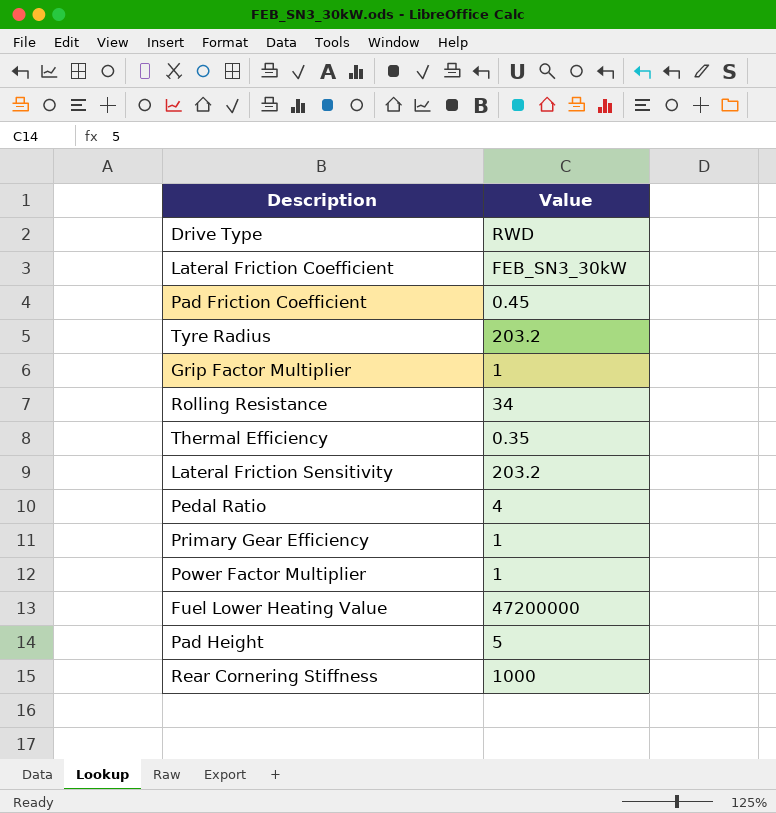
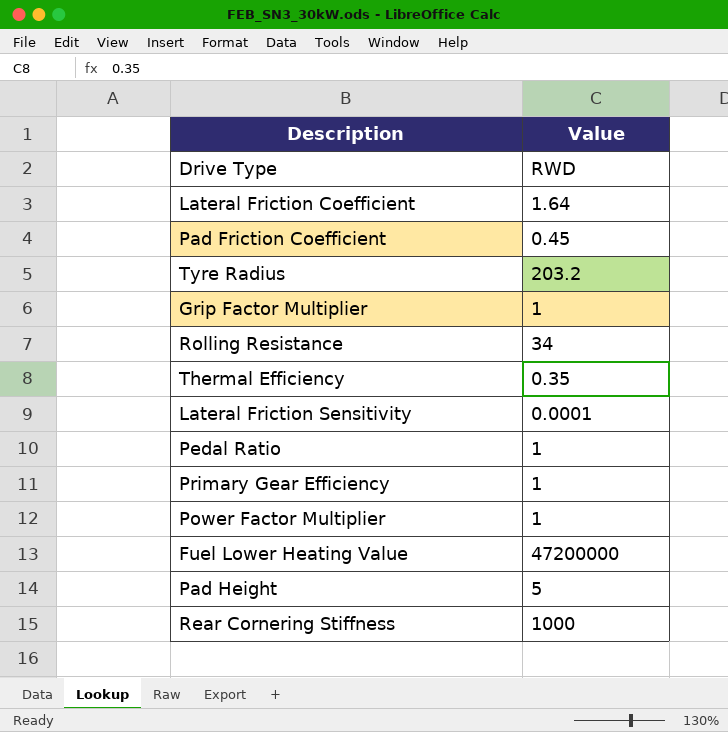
Lateral Friction Coefficient | Value: FEB_SN3_30kW -> 1.64
Lateral Friction Sensitivity | Value: 203.2 -> 0.0001
Pedal Ratio | Value: 4 -> 1

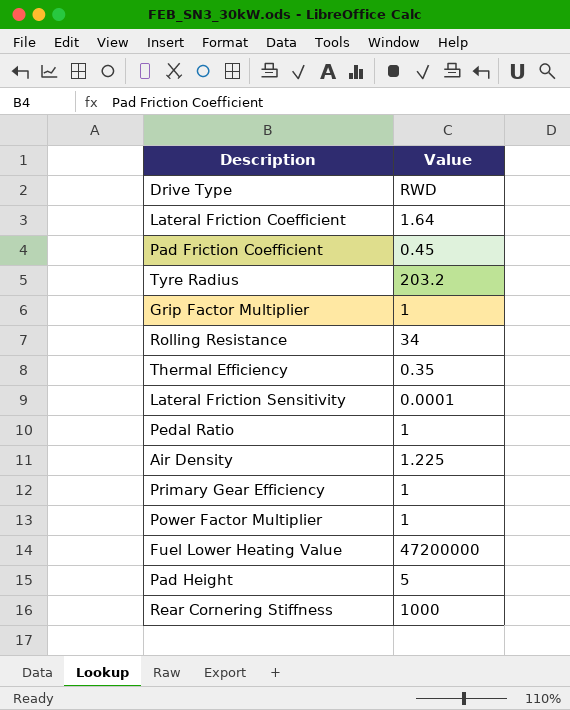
row Air Density: none -> 1.225

